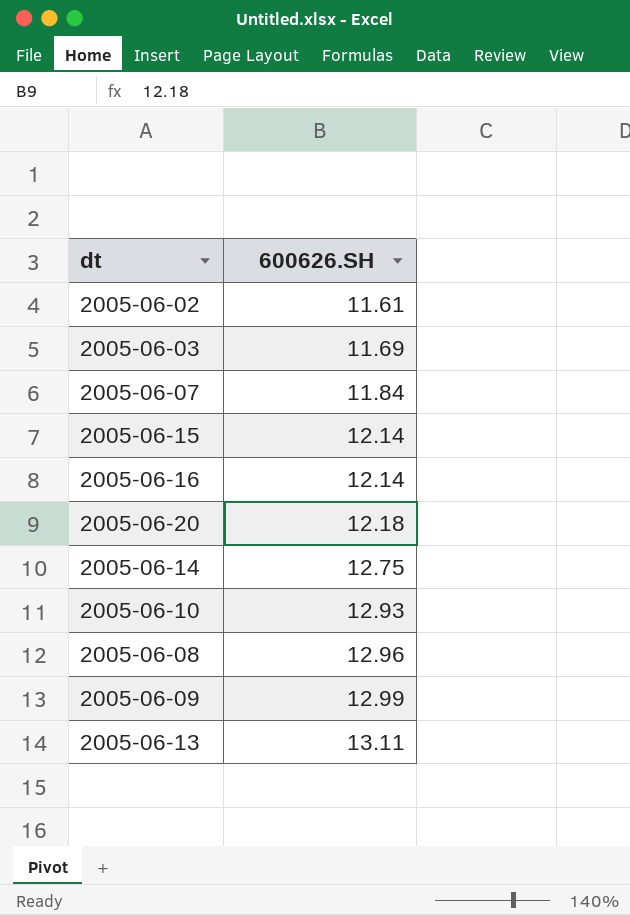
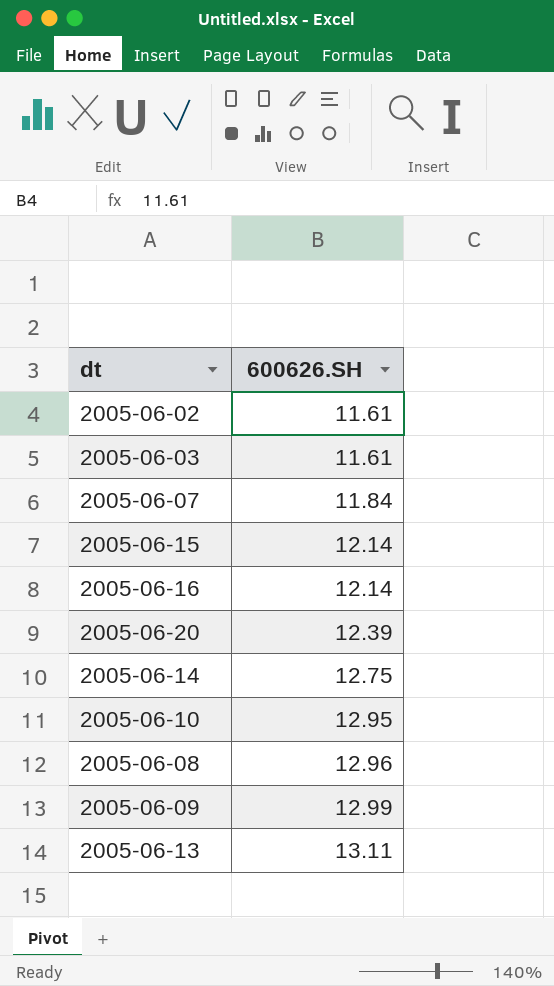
2005-06-03 | 600626.SH: 11.69 -> 11.61
2005-06-20 | 600626.SH: 12.18 -> 12.39
2005-06-10 | 600626.SH: 12.93 -> 12.95

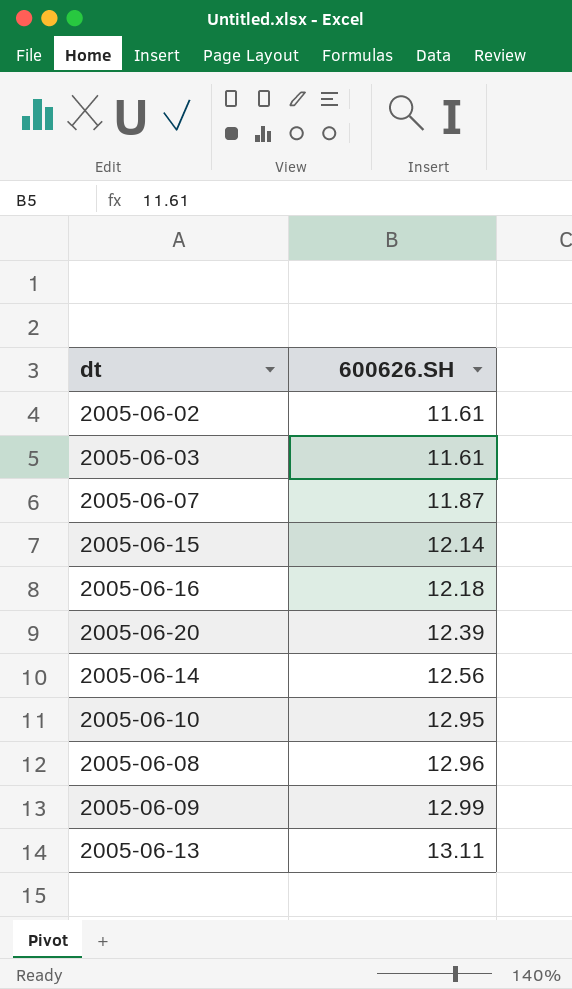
2005-06-07 | 600626.SH: 11.84 -> 11.87
2005-06-16 | 600626.SH: 12.14 -> 12.18
2005-06-14 | 600626.SH: 12.75 -> 12.56

